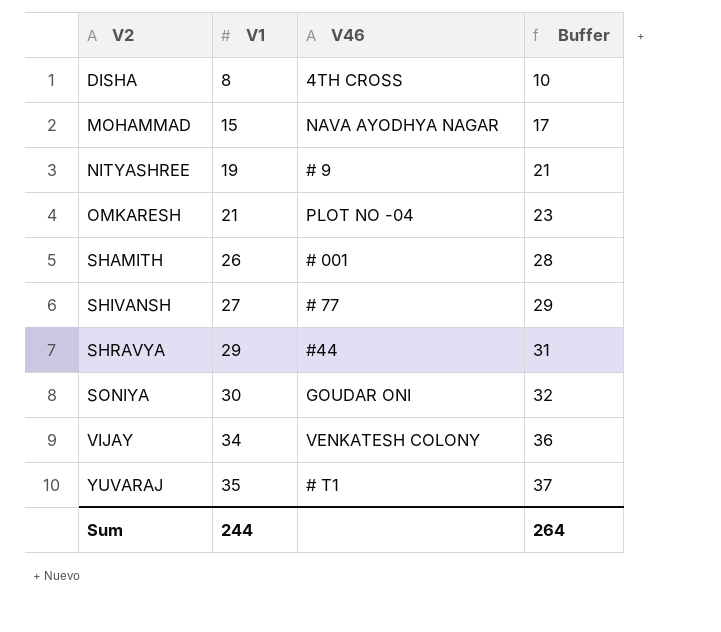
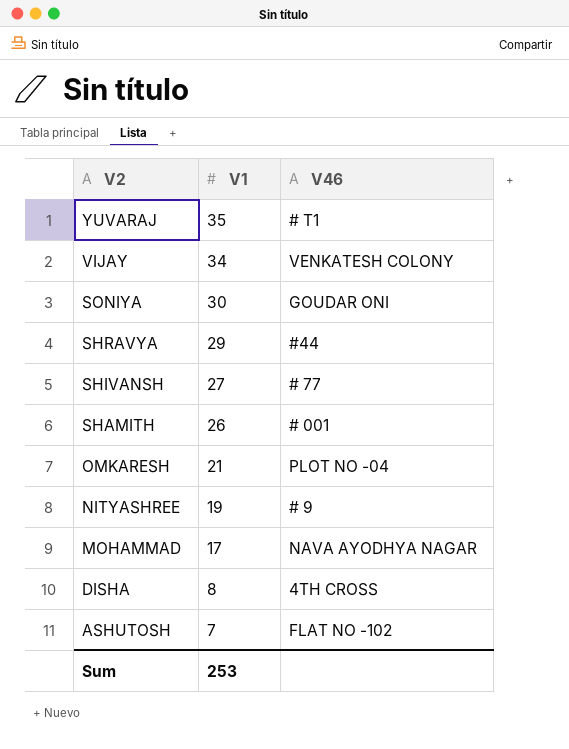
row order: V2 ascending -> V2 descending
column Buffer | formula: [V1] + 2 -> none
MOHAMMAD | V1: 15 -> 17
row ASHUTOSH: none -> 7 | FLAT NO -102
Sum | V1: 244 -> 253

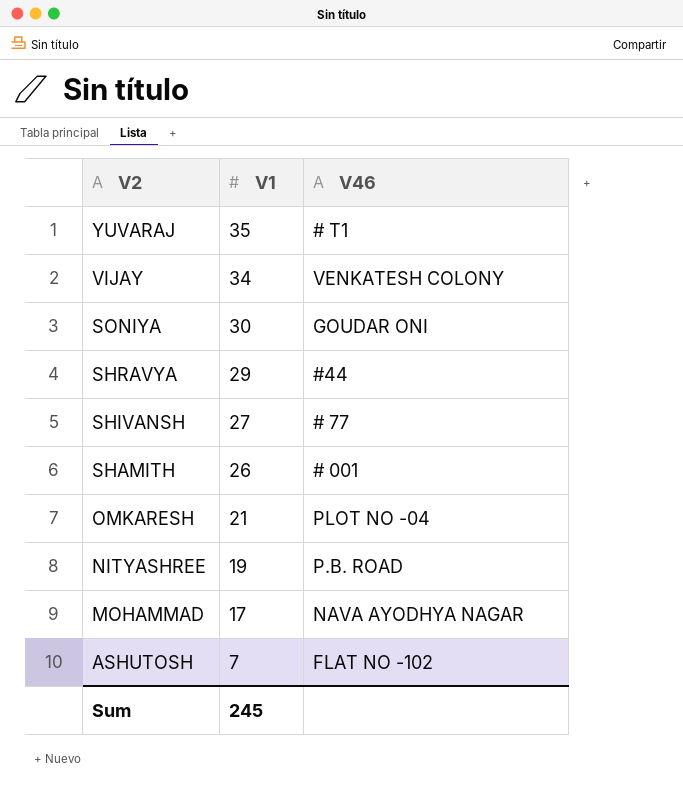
row DISHA: 8 | 4TH CROSS -> none
NITYASHREE | V46: # 9 -> P.B. ROAD
Sum | V1: 253 -> 245

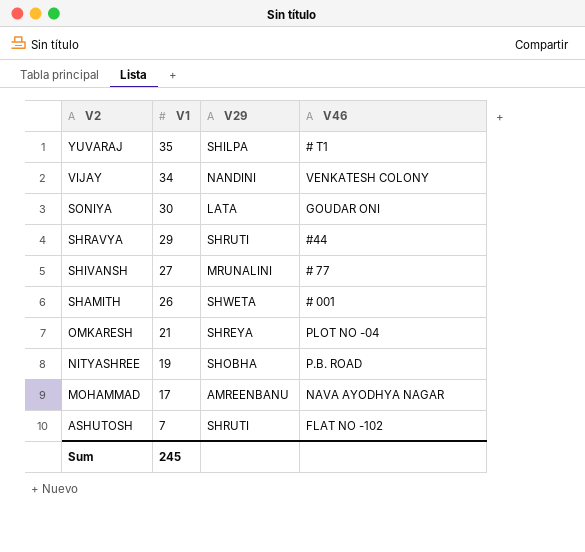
column V29 | position: none -> 3

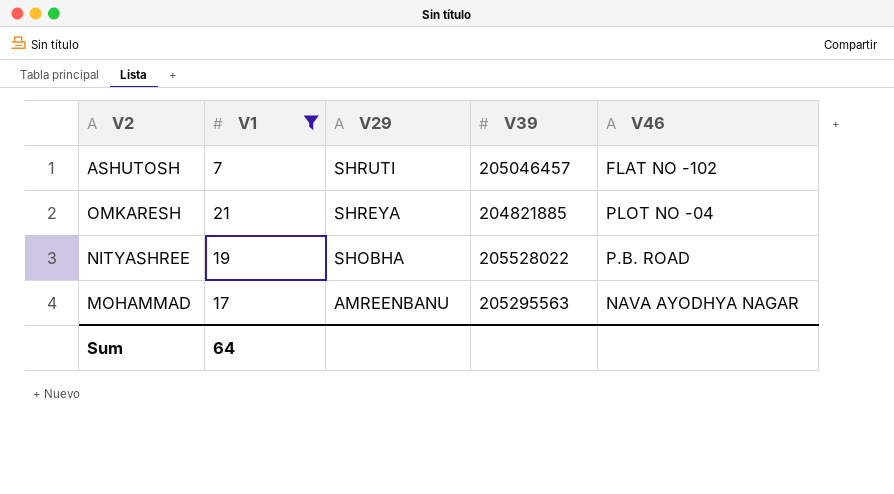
filter: none -> V1 <= 21
row order: V2 descending -> V29 descending
column V39 | position: none -> 4
Sum | V1: 245 -> 64

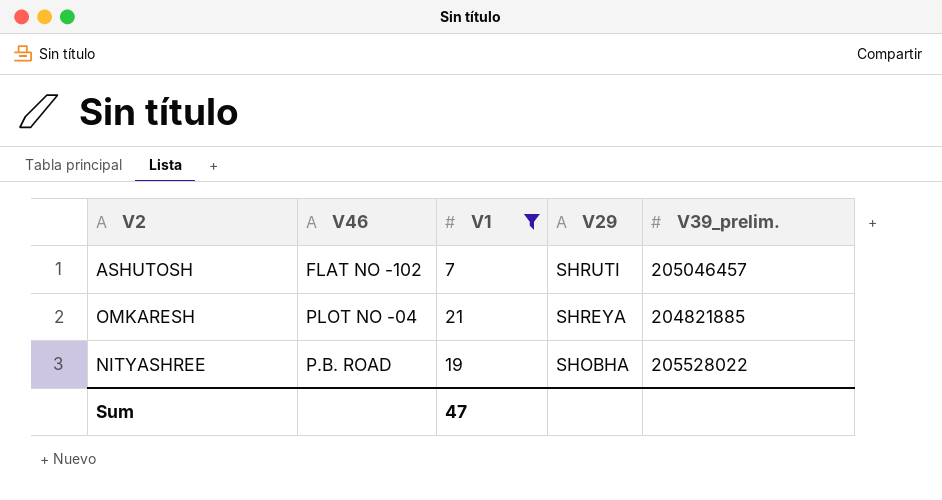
column V46 | position: 5 -> 2
column name: V39 -> V39_prelim.
row MOHAMMAD: 17 | AMREENBANU | 205295563 | NAVA AYODHYA NAGAR -> none
Sum | V1: 64 -> 47

